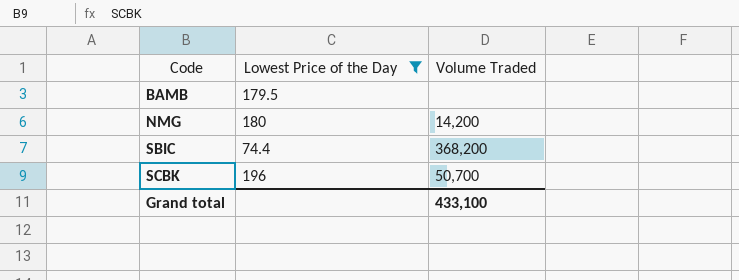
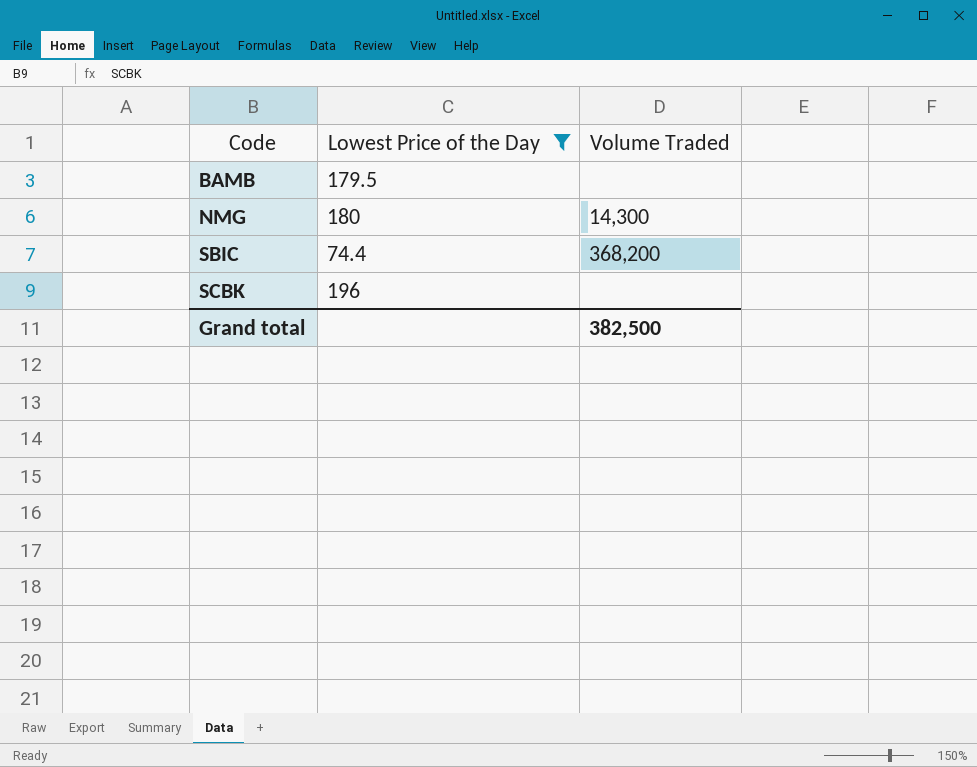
NMG | Volume Traded: 14,200 -> 14,300
SCBK | Volume Traded: 50,700 -> none
Grand total | Volume Traded: 433,100 -> 382,500

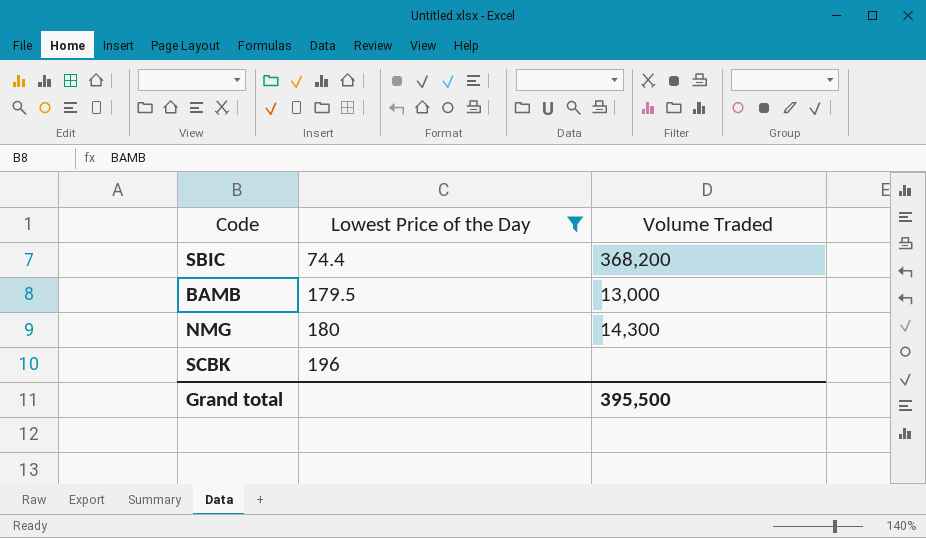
row order: Code ascending -> Lowest Price of the Day ascending
BAMB | Volume Traded: none -> 13,000
Grand total | Volume Traded: 382,500 -> 395,500

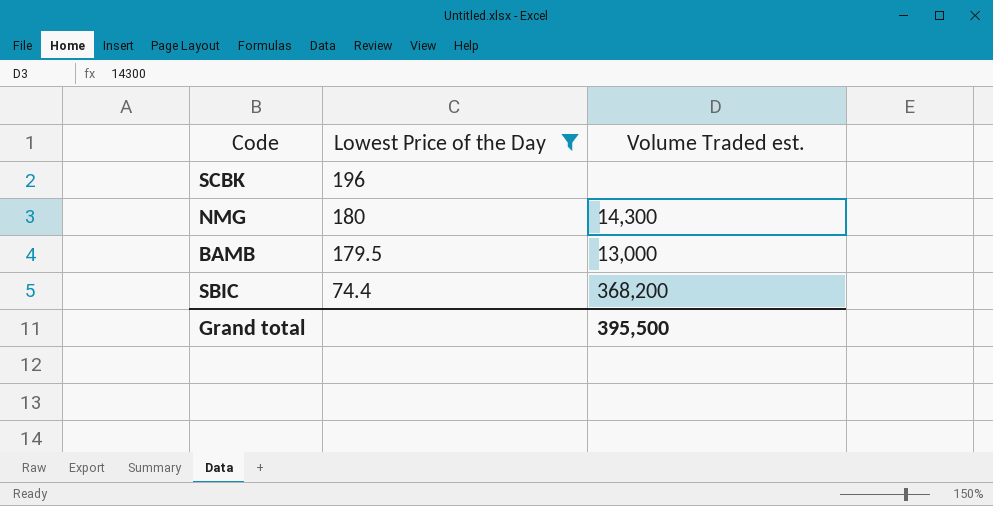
row order: Lowest Price of the Day ascending -> Lowest Price of the Day descending
column name: Volume Traded -> Volume Traded est.

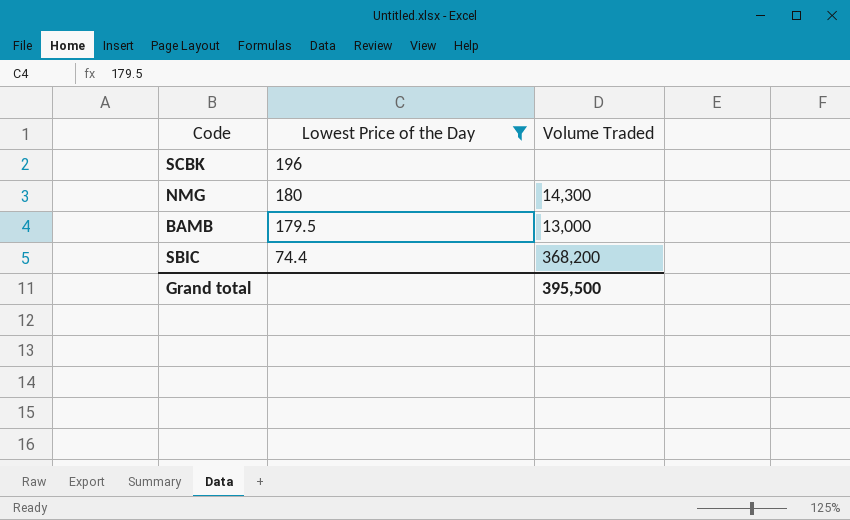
column name: Volume Traded est. -> Volume Traded

